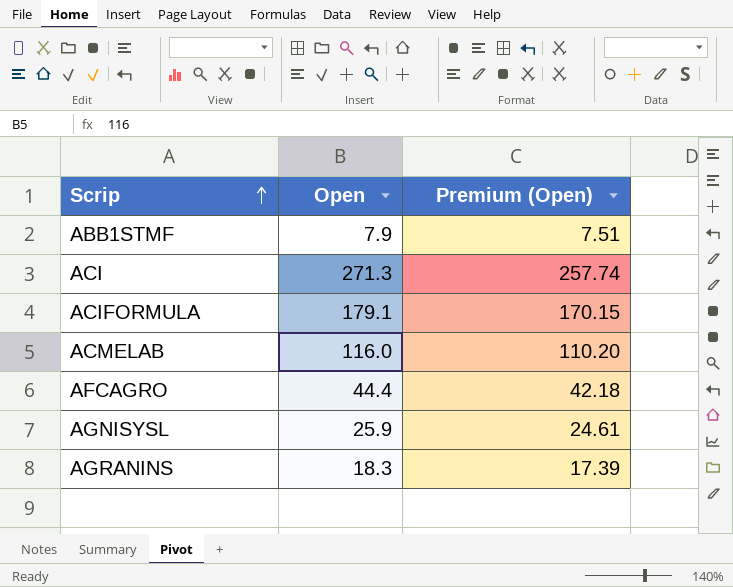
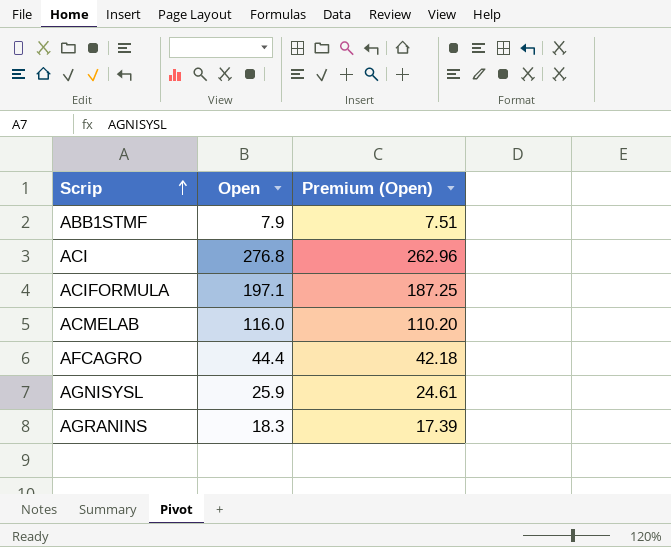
ACI | Open: 271.3 -> 276.8
ACI | Premium (Open): 257.74 -> 262.96
ACIFORMULA | Open: 179.1 -> 197.1
ACIFORMULA | Premium (Open): 170.15 -> 187.25

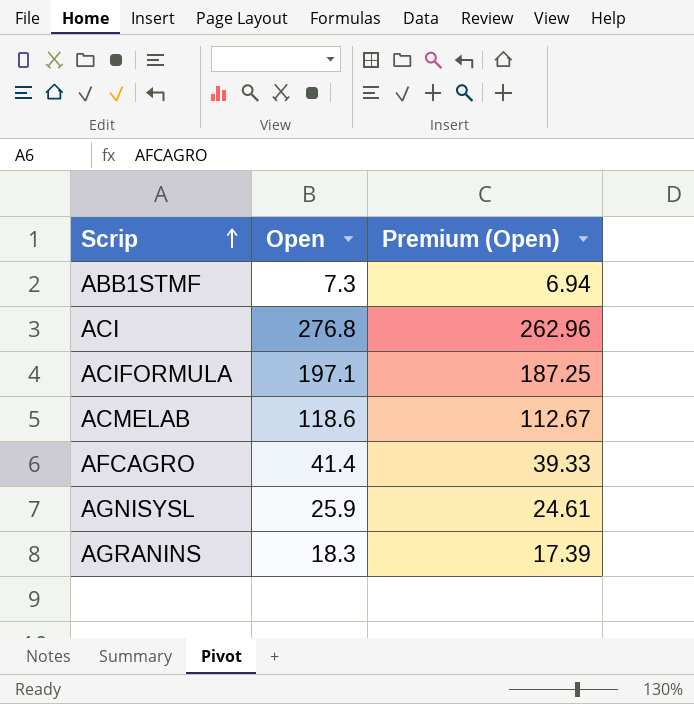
ABB1STMF | Open: 7.9 -> 7.3
ABB1STMF | Premium (Open): 7.51 -> 6.94
ACMELAB | Open: 116.0 -> 118.6
ACMELAB | Premium (Open): 110.20 -> 112.67
AFCAGRO | Open: 44.4 -> 41.4
AFCAGRO | Premium (Open): 42.18 -> 39.33

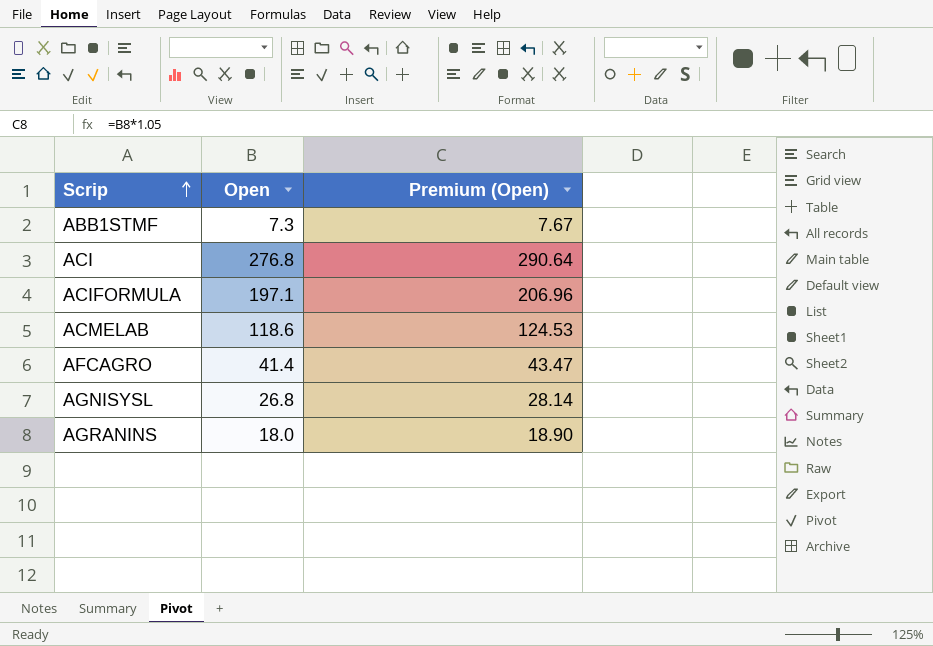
column Premium (Open) | formula: [Open] * 0.95 -> [Open] * 1.05
AGNISYSL | Open: 25.9 -> 26.8
AGRANINS | Open: 18.3 -> 18.0

